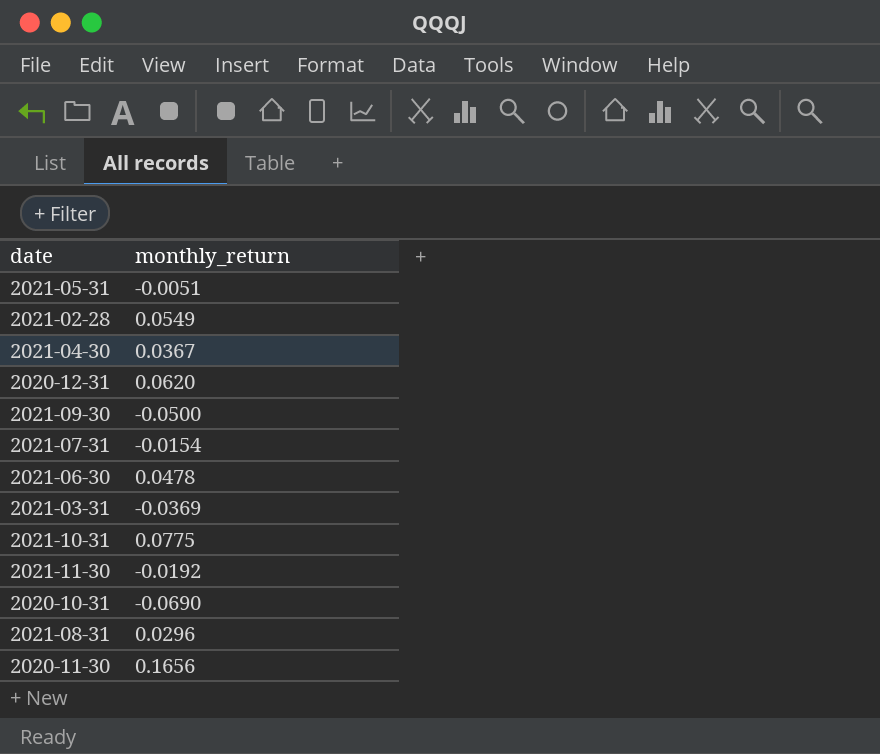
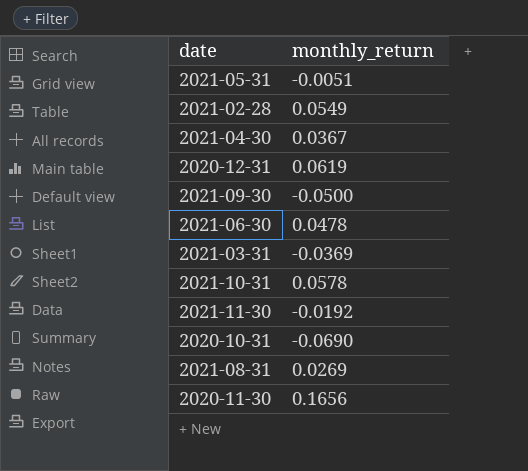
row 2021-07-31: -0.0154 -> none
2020-12-31 | monthly_return: 0.0620 -> 0.0619
2021-10-31 | monthly_return: 0.0775 -> 0.0578
2021-08-31 | monthly_return: 0.0296 -> 0.0269

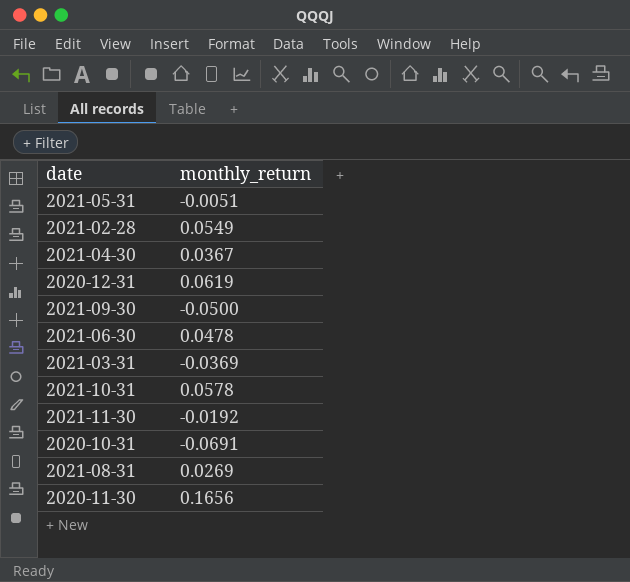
2020-10-31 | monthly_return: -0.0690 -> -0.0691

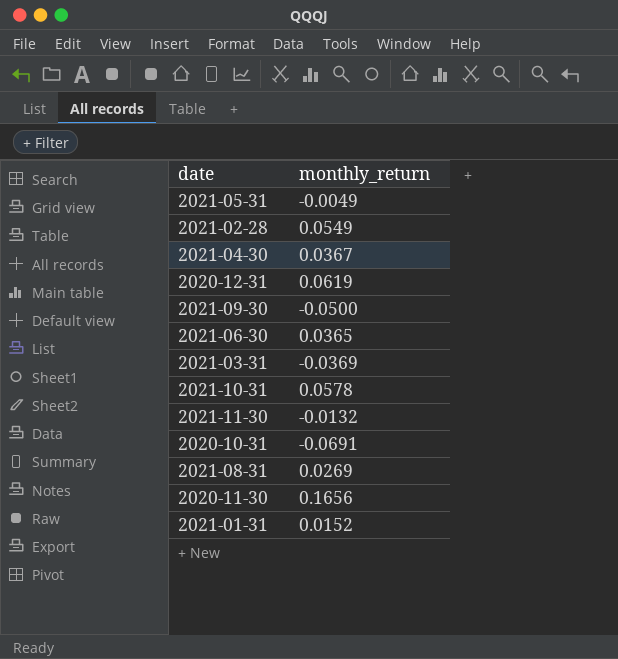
2021-05-31 | monthly_return: -0.0051 -> -0.0049
2021-06-30 | monthly_return: 0.0478 -> 0.0365
2021-11-30 | monthly_return: -0.0192 -> -0.0132
row 2021-01-31: none -> 0.0152

